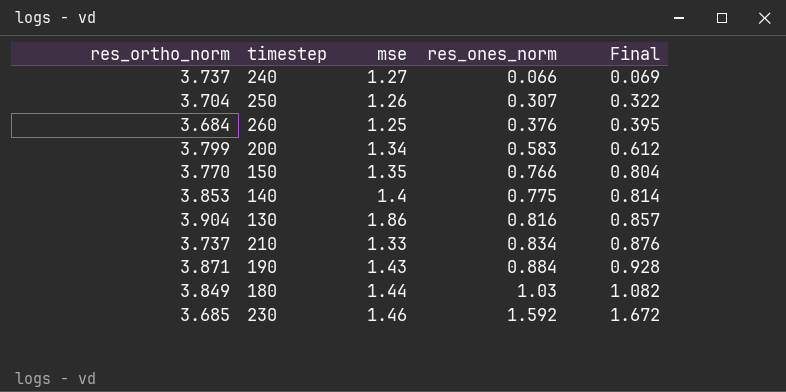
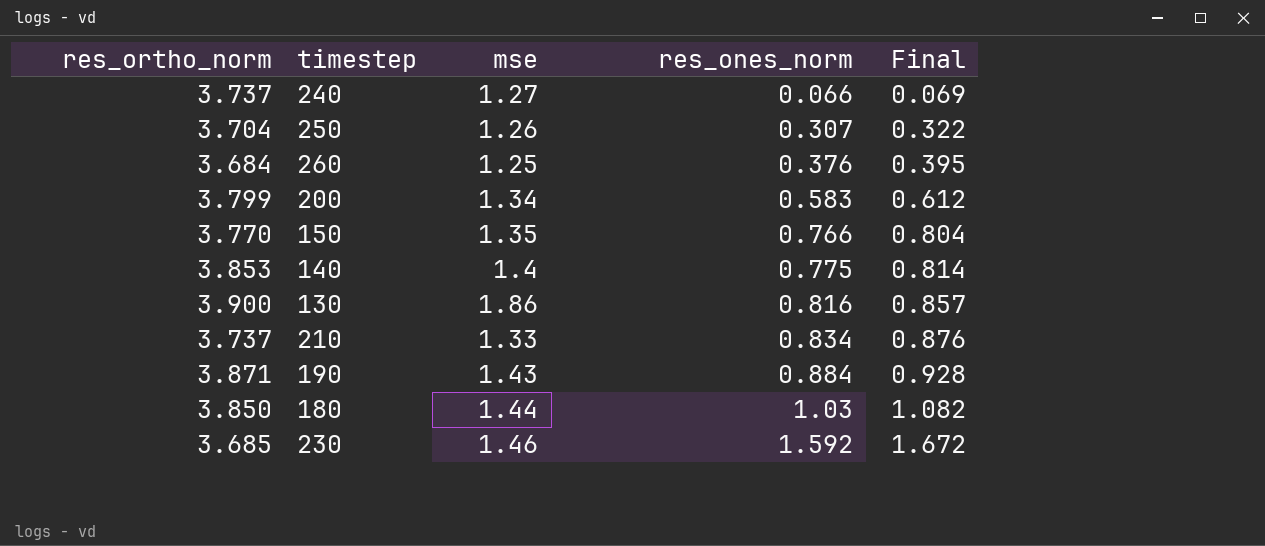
130 | res_ortho_norm: 3.904 -> 3.900
180 | res_ortho_norm: 3.849 -> 3.850

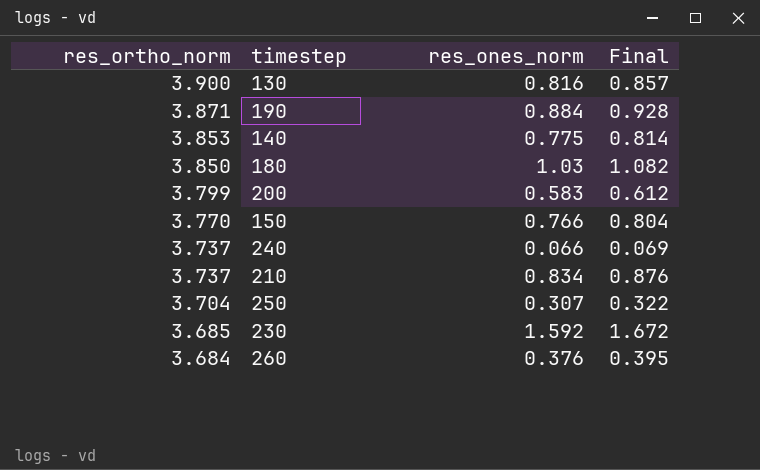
row order: res_ones_norm ascending -> res_ortho_norm descending
column mse | position: 3 -> none

